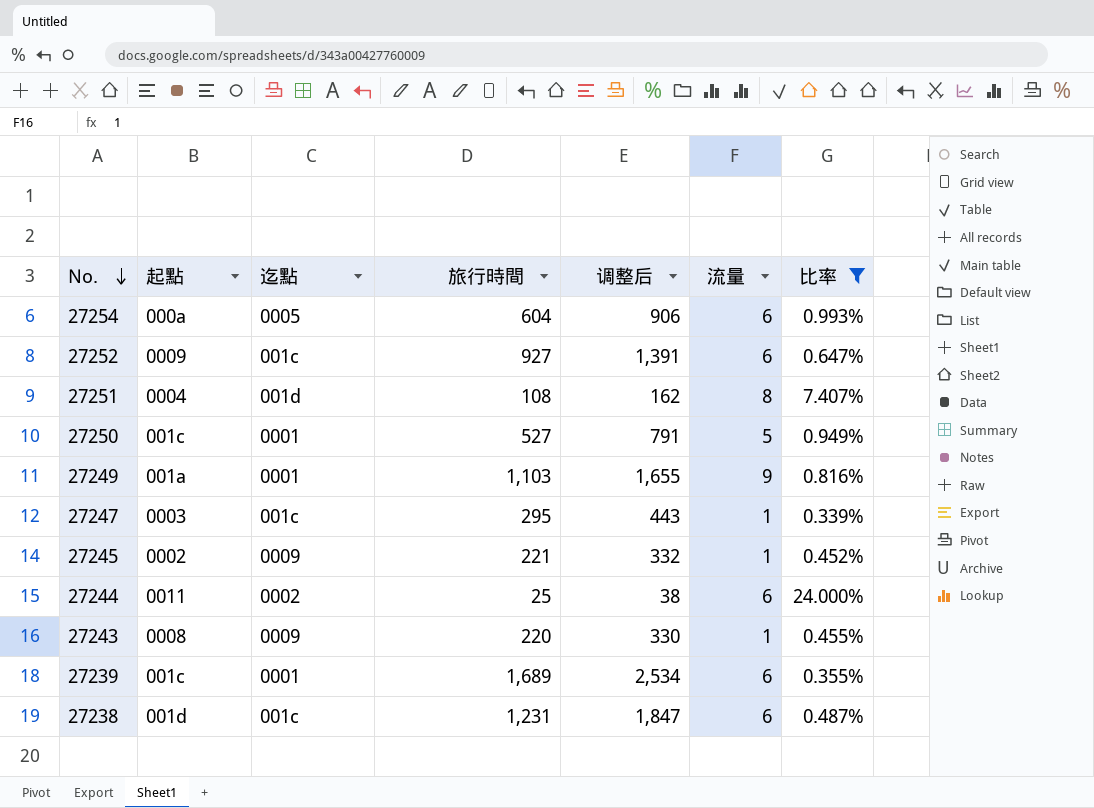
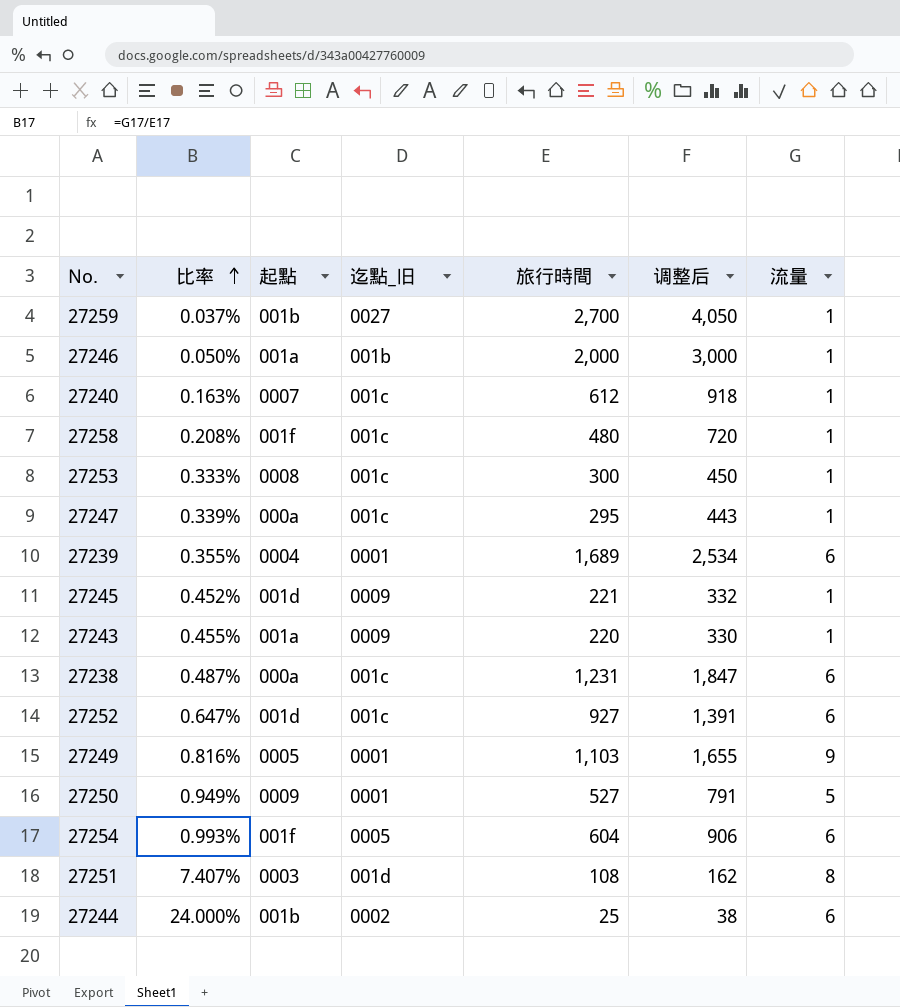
filter: 比率 >= 0.339% -> none
row order: No. descending -> 比率 ascending
column 比率 | position: 7 -> 2
column name: 迄點 -> 迄點_旧
27247 | 起點: 0003 -> 000a
27239 | 起點: 001c -> 0004
27245 | 起點: 0002 -> 001d
27243 | 起點: 0008 -> 001a
27238 | 起點: 001d -> 000a
27252 | 起點: 0009 -> 001d
27249 | 起點: 001a -> 0005
27250 | 起點: 001c -> 0009
27254 | 起點: 000a -> 001f
27251 | 起點: 0004 -> 0003
27244 | 起點: 0011 -> 001b

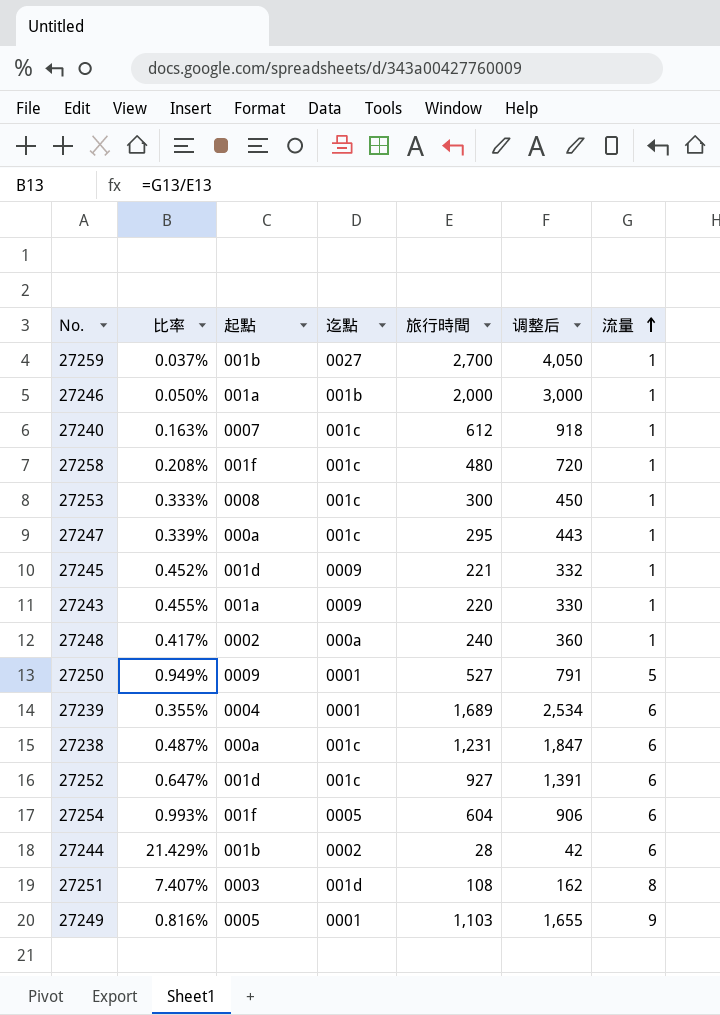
row order: 比率 ascending -> 流量 ascending
column name: 迄點_旧 -> 迄點
row 27248: none -> 0.417% | 0002 | 000a | 240 | 360 | 1
27244 | 比率: 24.000% -> 21.429%
27244 | 旅行時間: 25 -> 28
27244 | 调整后: 38 -> 42

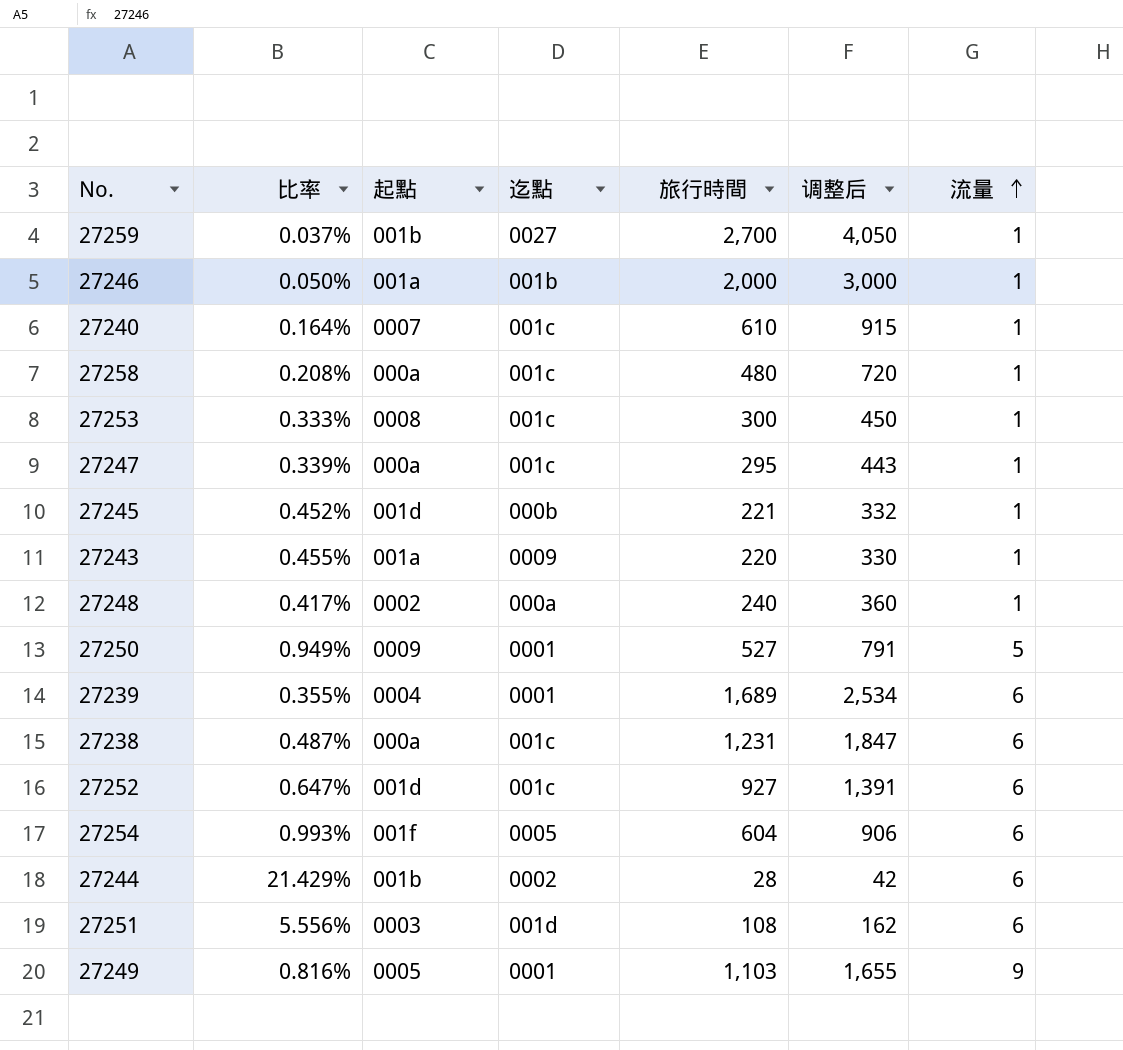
27240 | 比率: 0.163% -> 0.164%
27240 | 旅行時間: 612 -> 610
27240 | 调整后: 918 -> 915
27258 | 起點: 001f -> 000a
27245 | 迄點: 0009 -> 000b
27251 | 比率: 7.407% -> 5.556%
27251 | 流量: 8 -> 6

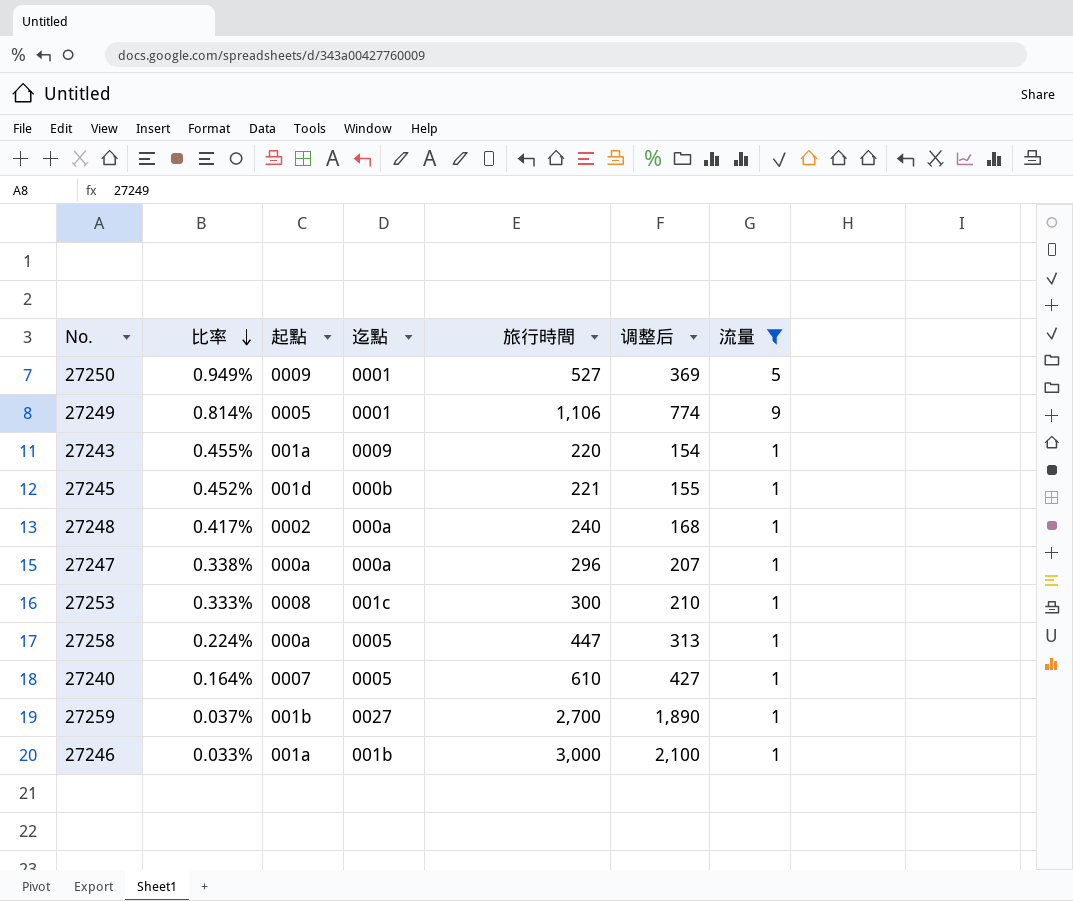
filter: none -> 流量 != 6
row order: 流量 ascending -> 比率 descending
column 调整后 | formula: [旅行時間] * 1.5 -> [旅行時間] * 0.7
27249 | 比率: 0.816% -> 0.814%
27249 | 旅行時間: 1,103 -> 1,106
27247 | 比率: 0.339% -> 0.338%
27247 | 迄點: 001c -> 000a
27247 | 旅行時間: 295 -> 296
27258 | 比率: 0.208% -> 0.224%
27258 | 迄點: 001c -> 0005
27258 | 旅行時間: 480 -> 447
27240 | 迄點: 001c -> 0005
27246 | 比率: 0.050% -> 0.033%
27246 | 旅行時間: 2,000 -> 3,000

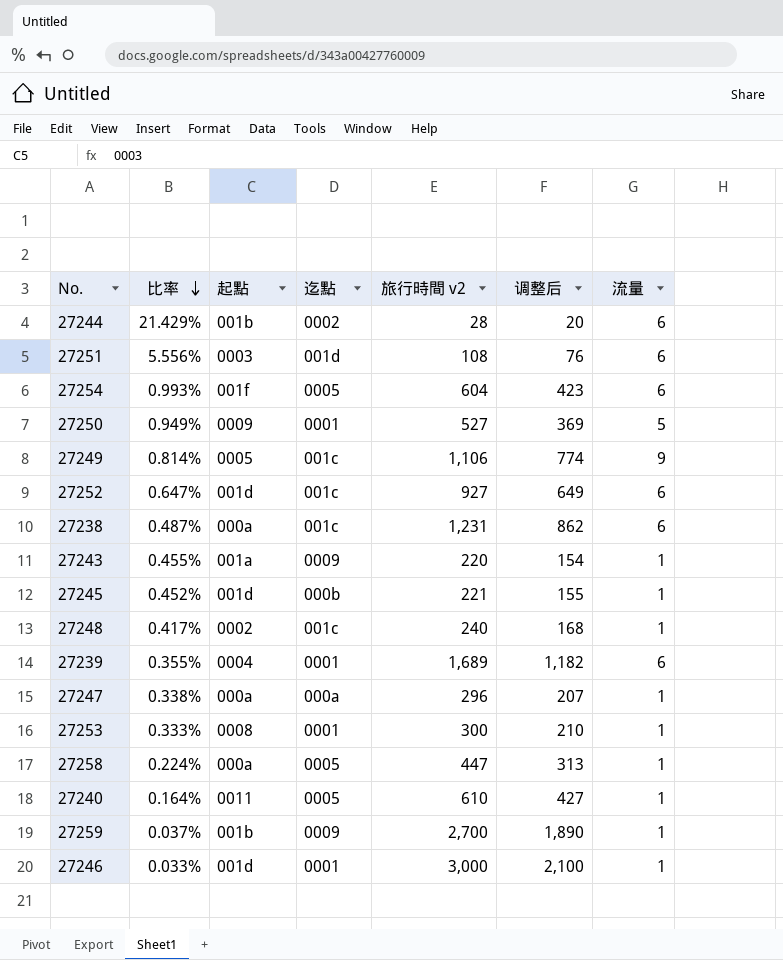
filter: 流量 != 6 -> none
column name: 旅行時間 -> 旅行時間 v2
27249 | 迄點: 0001 -> 001c
27248 | 迄點: 000a -> 001c
27253 | 迄點: 001c -> 0001
27240 | 起點: 0007 -> 0011
27259 | 迄點: 0027 -> 0009
27246 | 起點: 001a -> 001d
27246 | 迄點: 001b -> 0001

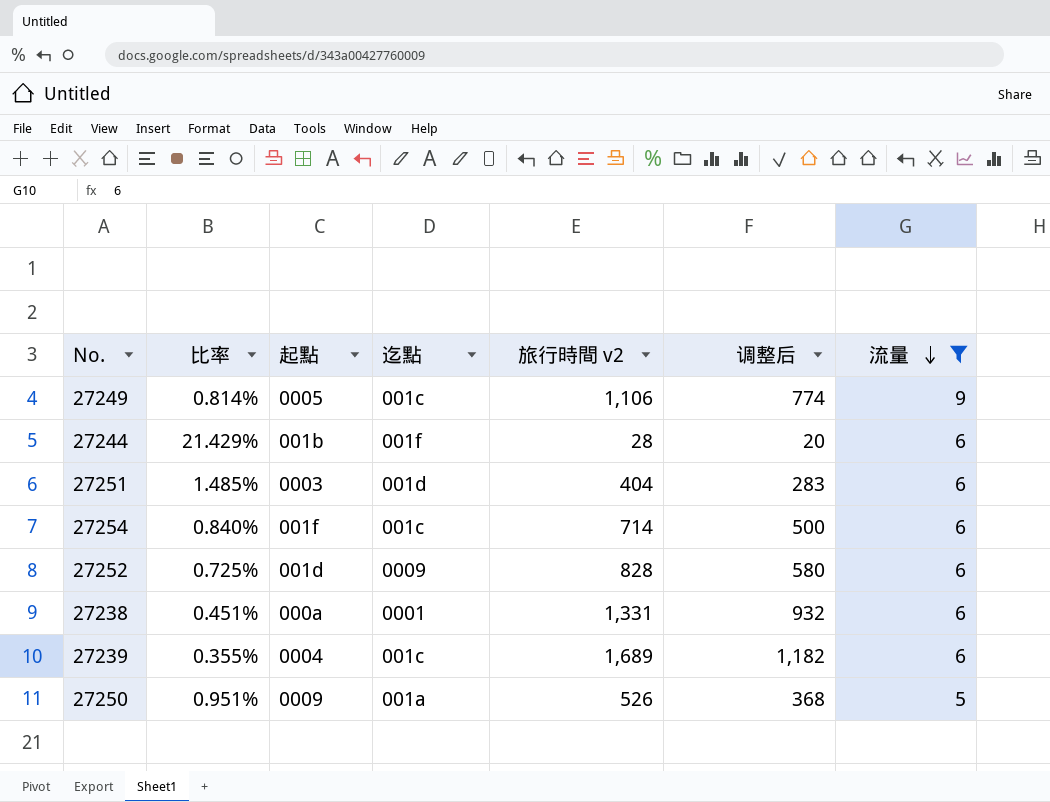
filter: none -> 流量 != 1
row order: 比率 descending -> 流量 descending
27244 | 迄點: 0002 -> 001f
27251 | 比率: 5.556% -> 1.485%
27251 | 旅行時間 v2: 108 -> 404
27251 | 调整后: 76 -> 283
27254 | 比率: 0.993% -> 0.840%
27254 | 迄點: 0005 -> 001c
27254 | 旅行時間 v2: 604 -> 714
27254 | 调整后: 423 -> 500
27252 | 比率: 0.647% -> 0.725%
27252 | 迄點: 001c -> 0009
27252 | 旅行時間 v2: 927 -> 828
27252 | 调整后: 649 -> 580
27238 | 比率: 0.487% -> 0.451%
27238 | 迄點: 001c -> 0001
27238 | 旅行時間 v2: 1,231 -> 1,331
27238 | 调整后: 862 -> 932
27239 | 迄點: 0001 -> 001c
27250 | 比率: 0.949% -> 0.951%
27250 | 迄點: 0001 -> 001a
27250 | 旅行時間 v2: 527 -> 526
27250 | 调整后: 369 -> 368

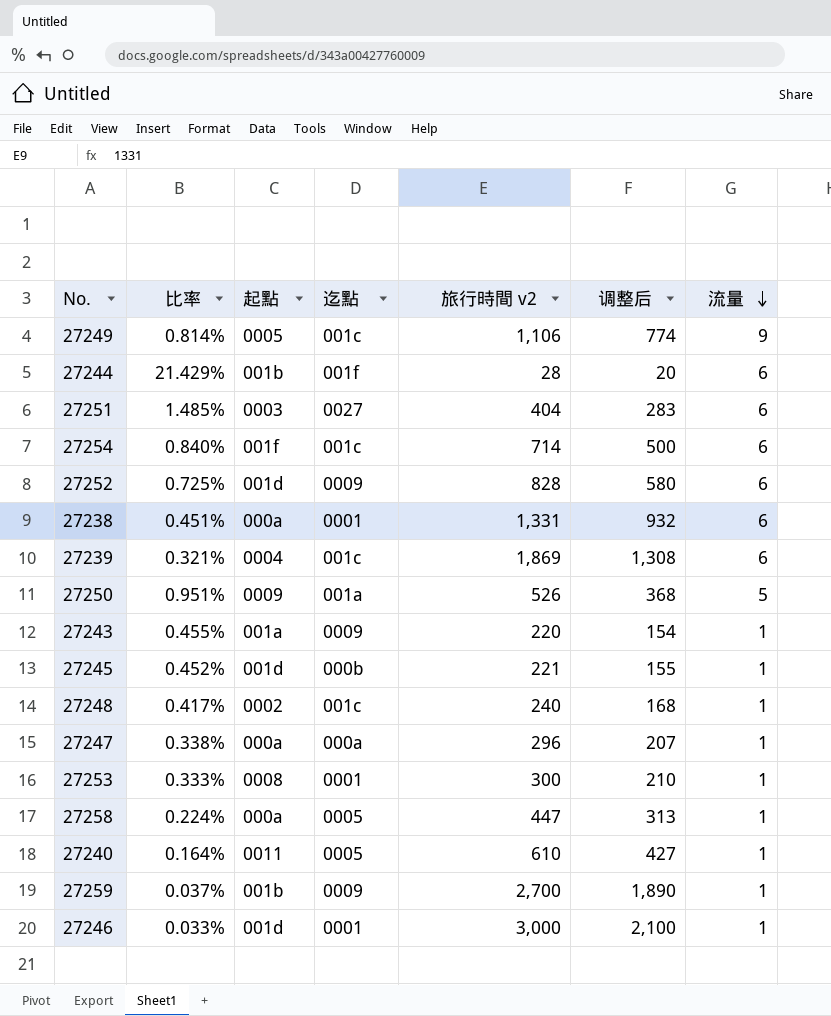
filter: 流量 != 1 -> none
27251 | 迄點: 001d -> 0027
27239 | 比率: 0.355% -> 0.321%
27239 | 旅行時間 v2: 1,689 -> 1,869
27239 | 调整后: 1,182 -> 1,308

